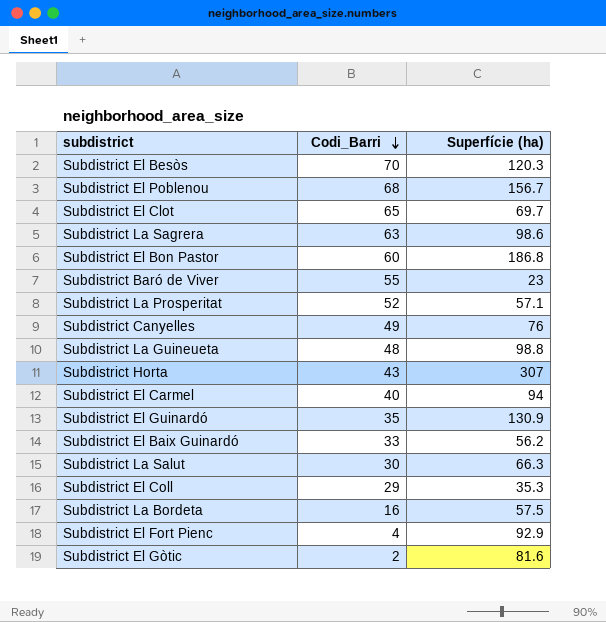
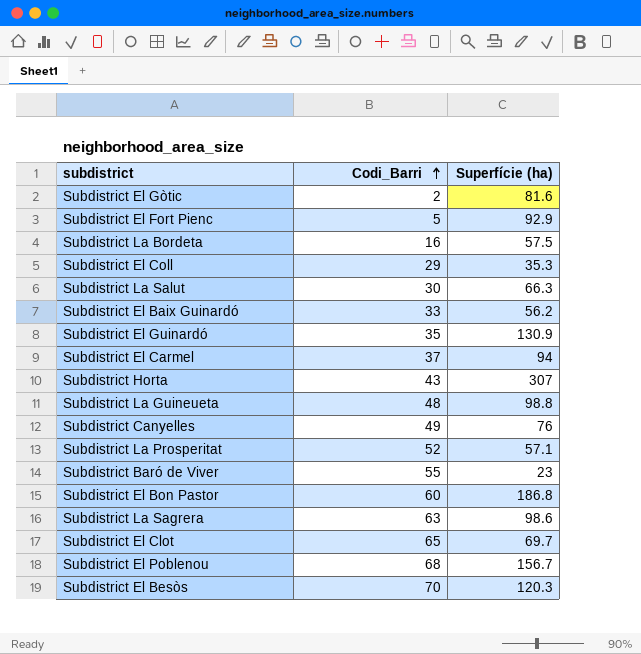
row order: Codi_Barri descending -> Codi_Barri ascending
Subdistrict El Fort Pienc | Codi_Barri: 4 -> 5
Subdistrict El Carmel | Codi_Barri: 40 -> 37

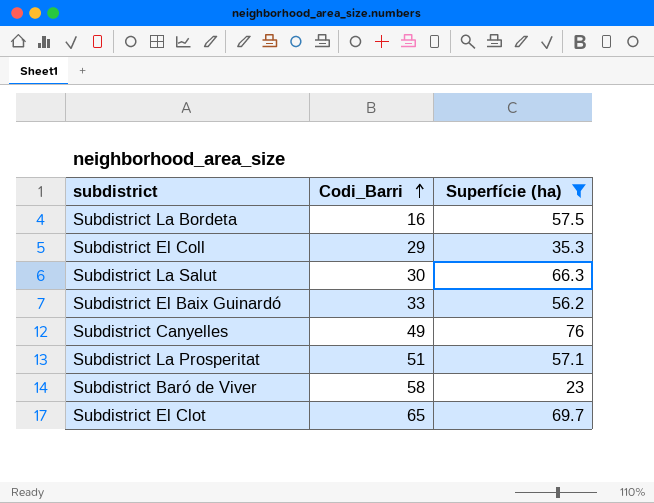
filter: none -> Superfície (ha) <= 76
Subdistrict La Prosperitat | Codi_Barri: 52 -> 51
Subdistrict Baró de Viver | Codi_Barri: 55 -> 58

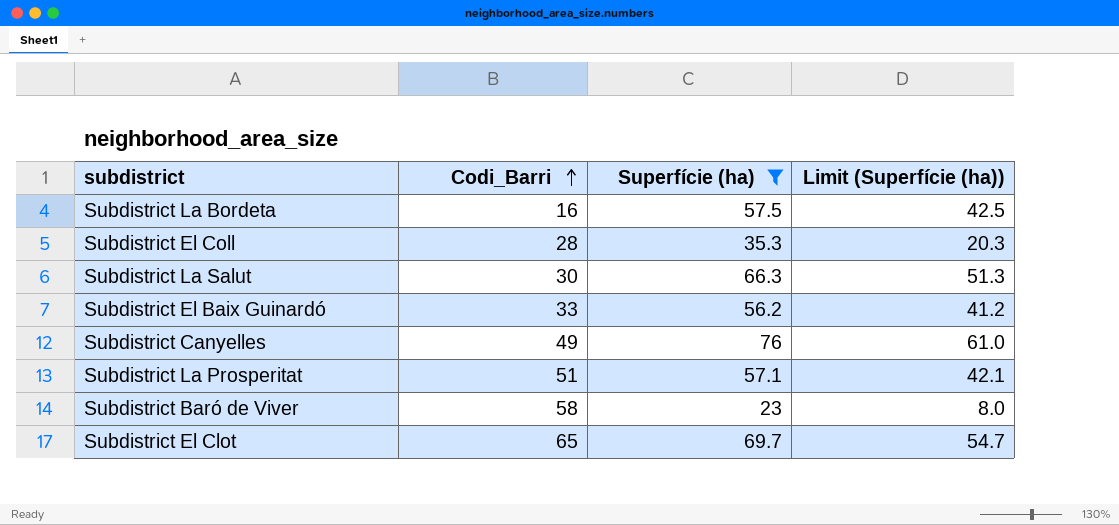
column Limit (Superfície (ha)) | formula: none -> [Superfície (ha)] - 15
Subdistrict El Coll | Codi_Barri: 29 -> 28

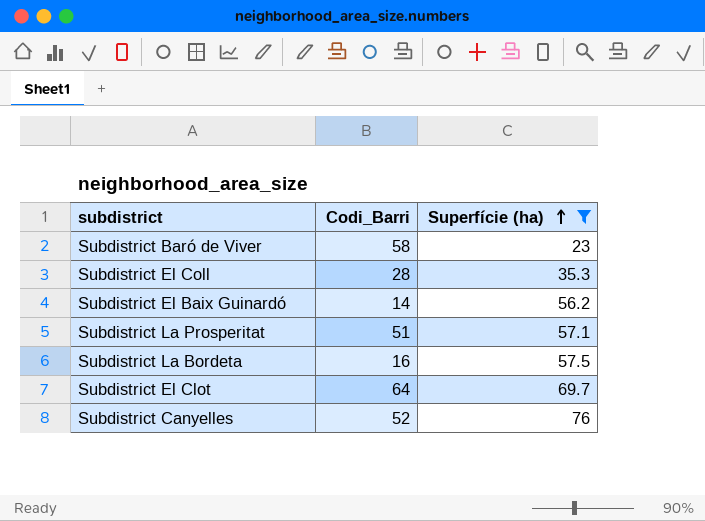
row order: Codi_Barri ascending -> Superfície (ha) ascending
column Limit (Superfície (ha)) | formula: [Superfície (ha)] - 15 -> none
row Subdistrict La Salut: 30 | 66.3 | 51.3 -> none
Subdistrict El Baix Guinardó | Codi_Barri: 33 -> 14
Subdistrict El Clot | Codi_Barri: 65 -> 64
Subdistrict Canyelles | Codi_Barri: 49 -> 52

